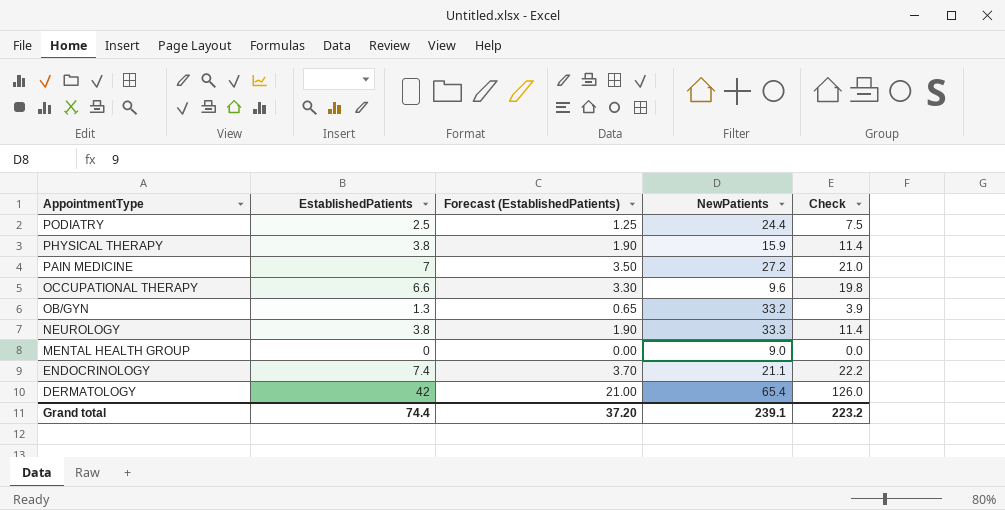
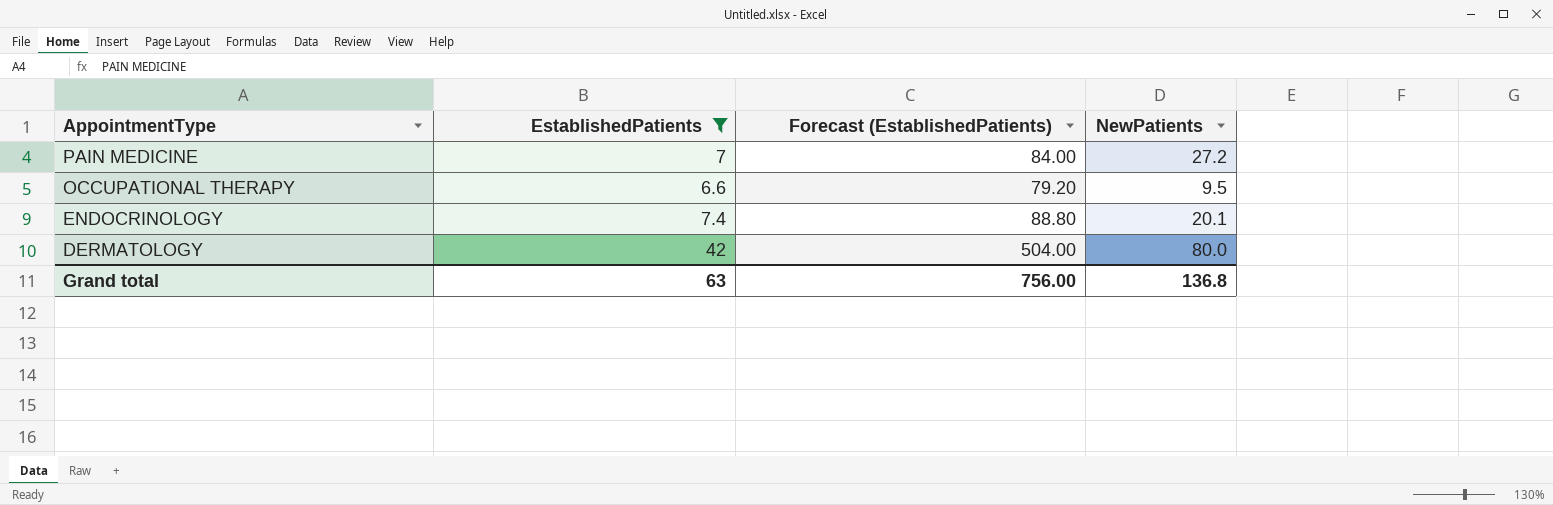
filter: none -> EstablishedPatients >= 6.6
column Check | formula: [EstablishedPatients] * 3 -> none
column Forecast (EstablishedPatients) | formula: [EstablishedPatients] * 0.5 -> [EstablishedPatients] * 12
OCCUPATIONAL THERAPY | NewPatients: 9.6 -> 9.5
ENDOCRINOLOGY | NewPatients: 21.1 -> 20.1
DERMATOLOGY | NewPatients: 65.4 -> 80.0
Grand total | EstablishedPatients: 74.4 -> 63
Grand total | Forecast (EstablishedPatients): 37.20 -> 756.00
Grand total | NewPatients: 239.1 -> 136.8

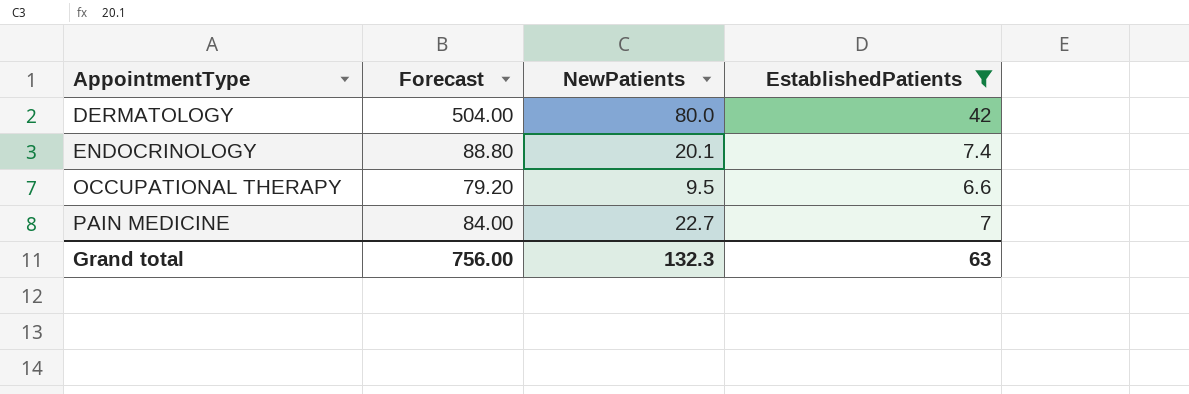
row order: AppointmentType descending -> AppointmentType ascending
column name: Forecast (EstablishedPatients) -> Forecast
column EstablishedPatients | position: 2 -> 4
PAIN MEDICINE | NewPatients: 27.2 -> 22.7
Grand total | NewPatients: 136.8 -> 132.3

